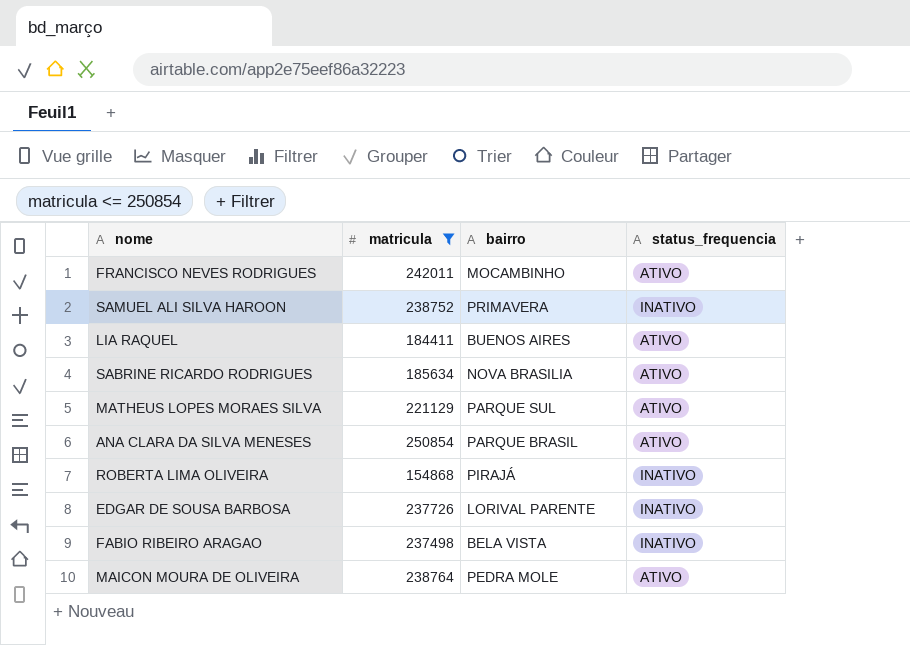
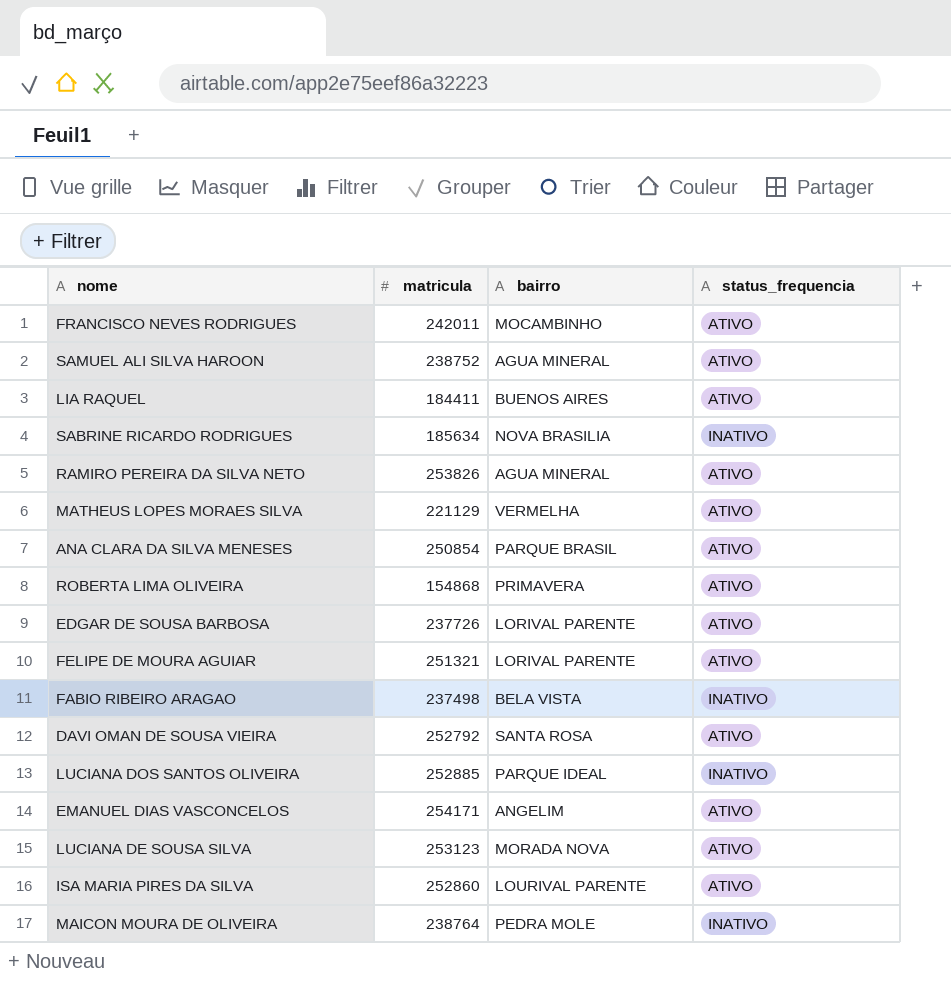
filter: matricula <= 250854 -> none
SAMUEL ALI SILVA HAROON | bairro: PRIMAVERA -> AGUA MINERAL
SAMUEL ALI SILVA HAROON | status_frequencia: INATIVO -> ATIVO
SABRINE RICARDO RODRIGUES | status_frequencia: ATIVO -> INATIVO
MATHEUS LOPES MORAES SILVA | bairro: PARQUE SUL -> VERMELHA
ROBERTA LIMA OLIVEIRA | bairro: PIRAJÁ -> PRIMAVERA
ROBERTA LIMA OLIVEIRA | status_frequencia: INATIVO -> ATIVO
EDGAR DE SOUSA BARBOSA | status_frequencia: INATIVO -> ATIVO
MAICON MOURA DE OLIVEIRA | status_frequencia: ATIVO -> INATIVO

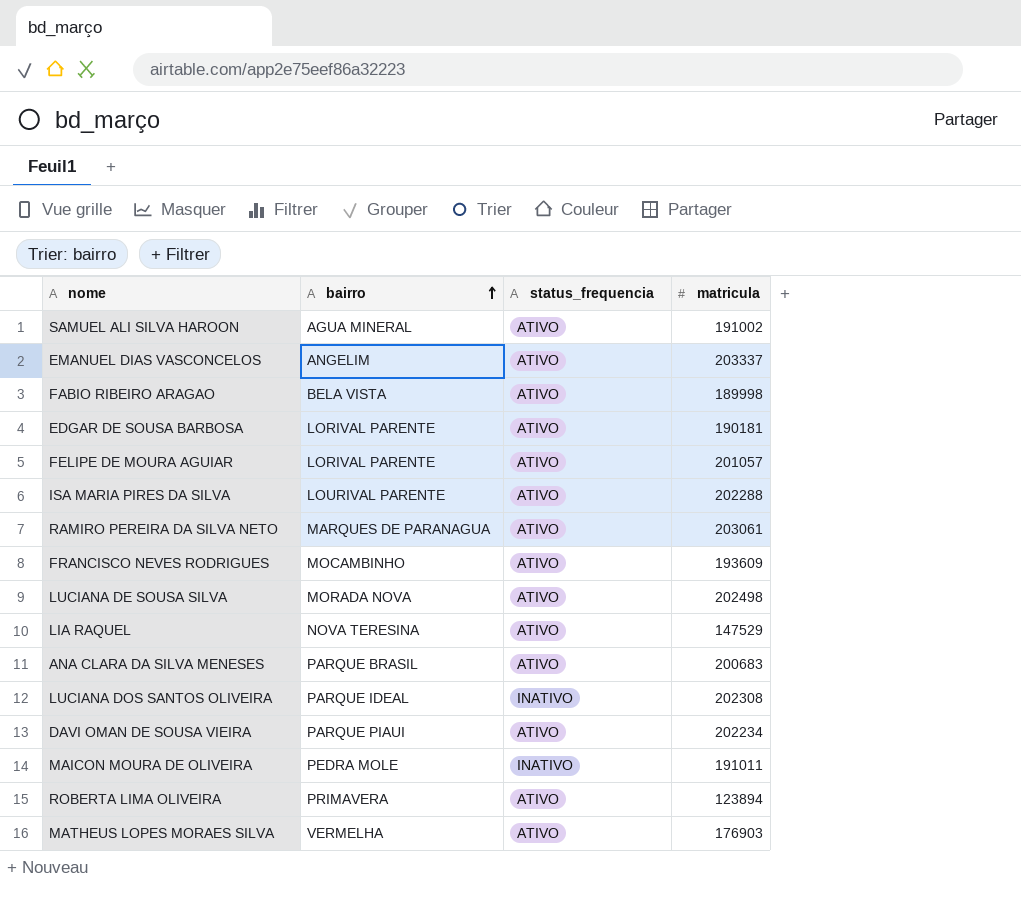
row order: none -> bairro ascending
column matricula | position: 2 -> 4
row SABRINE RICARDO RODRIGUES: 185634 | NOVA BRASILIA | INATIVO -> none
SAMUEL ALI SILVA HAROON | matricula: 238752 -> 191002
EMANUEL DIAS VASCONCELOS | matricula: 254171 -> 203337
FABIO RIBEIRO ARAGAO | status_frequencia: INATIVO -> ATIVO
FABIO RIBEIRO ARAGAO | matricula: 237498 -> 189998
EDGAR DE SOUSA BARBOSA | matricula: 237726 -> 190181
FELIPE DE MOURA AGUIAR | matricula: 251321 -> 201057
ISA MARIA PIRES DA SILVA | matricula: 252860 -> 202288
RAMIRO PEREIRA DA SILVA NETO | bairro: AGUA MINERAL -> MARQUES DE PARANAGUA
RAMIRO PEREIRA DA SILVA NETO | matricula: 253826 -> 203061
FRANCISCO NEVES RODRIGUES | matricula: 242011 -> 193609
LUCIANA DE SOUSA SILVA | matricula: 253123 -> 202498
LIA RAQUEL | bairro: BUENOS AIRES -> NOVA TERESINA
LIA RAQUEL | matricula: 184411 -> 147529
ANA CLARA DA SILVA MENESES | matricula: 250854 -> 200683
LUCIANA DOS SANTOS OLIVEIRA | matricula: 252885 -> 202308
DAVI OMAN DE SOUSA VIEIRA | bairro: SANTA ROSA -> PARQUE PIAUI
DAVI OMAN DE SOUSA VIEIRA | matricula: 252792 -> 202234
MAICON MOURA DE OLIVEIRA | matricula: 238764 -> 191011
ROBERTA LIMA OLIVEIRA | matricula: 154868 -> 123894
MATHEUS LOPES MORAES SILVA | matricula: 221129 -> 176903

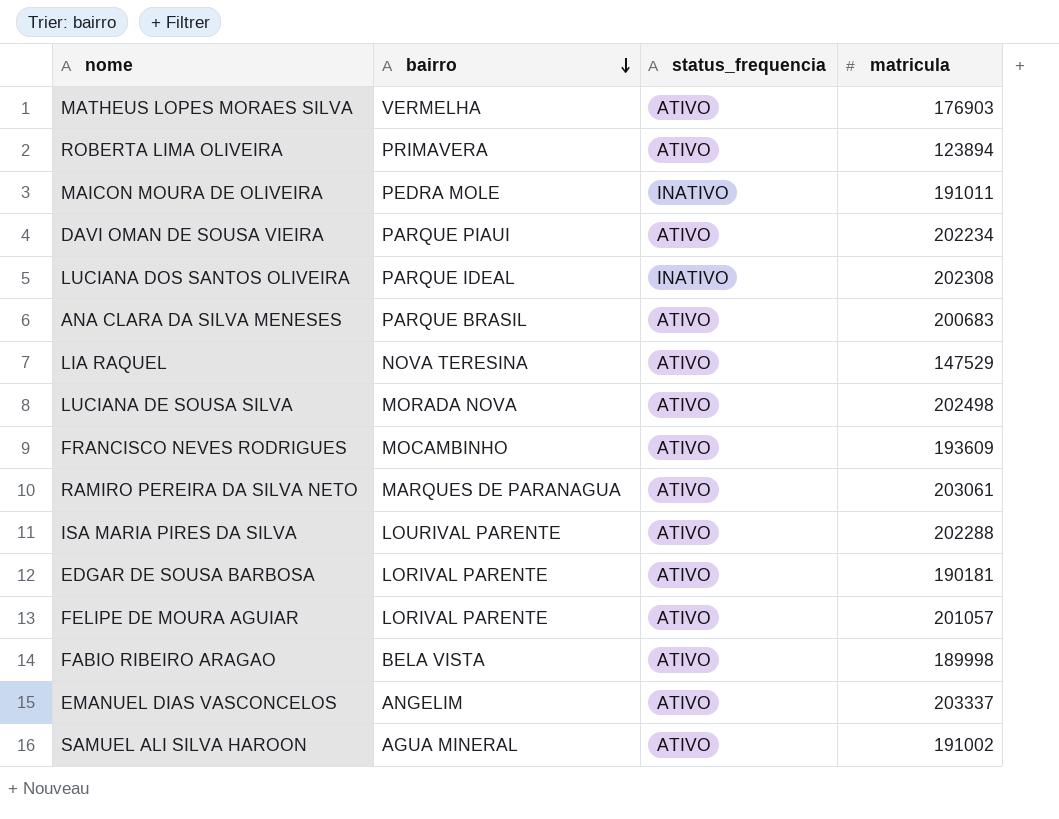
row order: bairro ascending -> bairro descending

